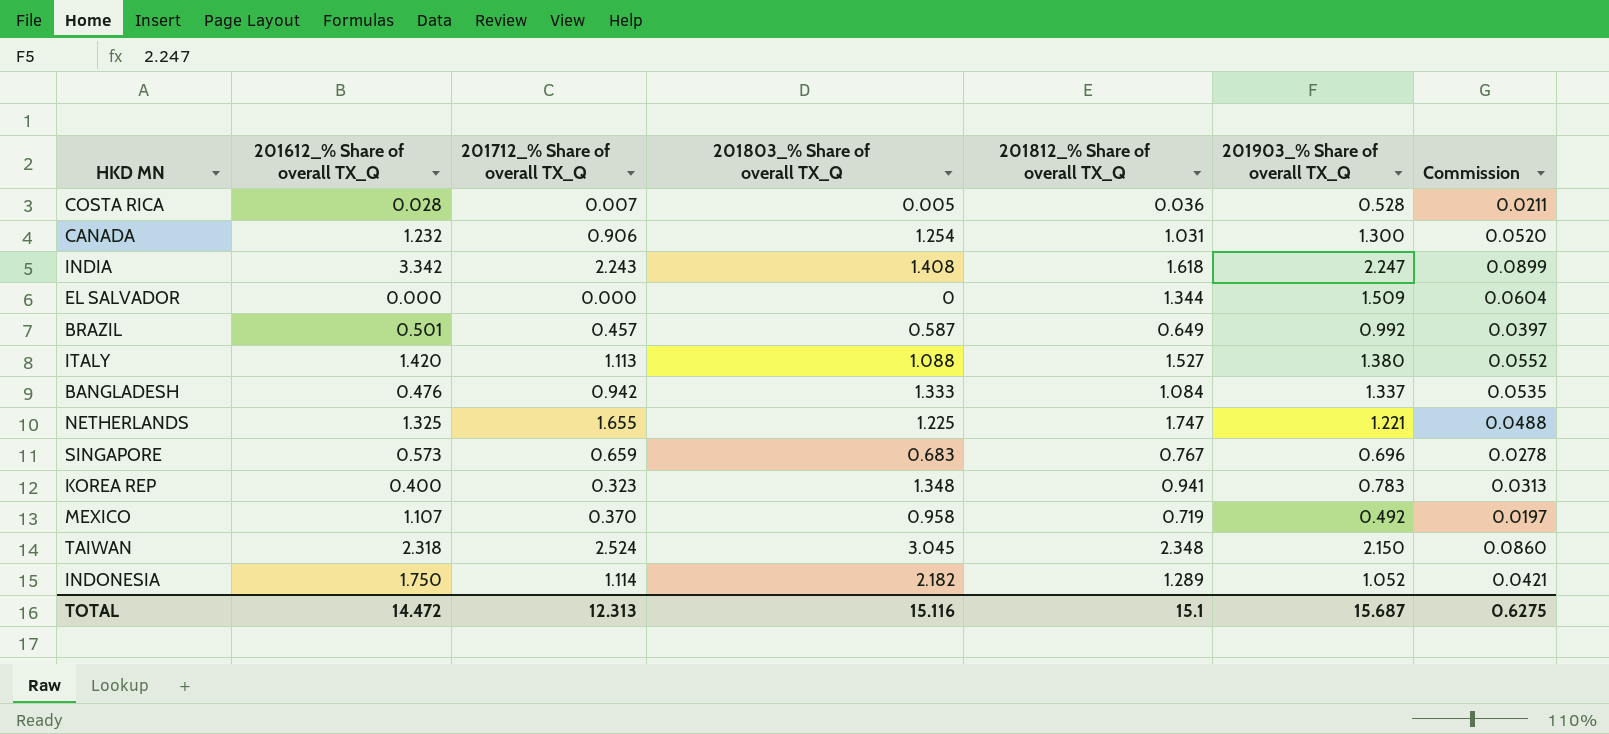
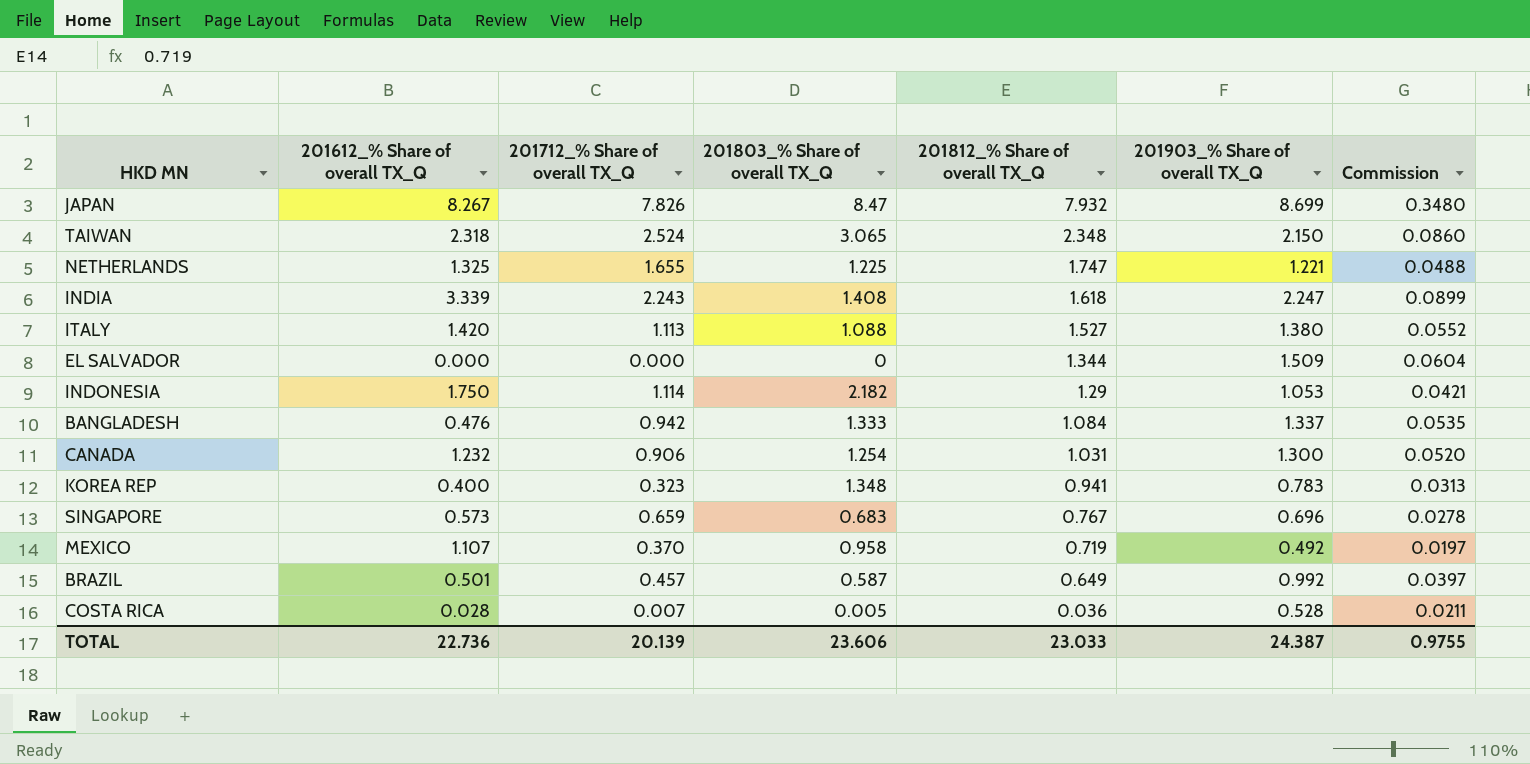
row order: none -> 201812_% Share of overall TX_Q descending
row JAPAN: none -> 8.267 | 7.826 | 8.47 | 7.932 | 8.699 | 0.3480
TAIWAN | 201803_% Share of overall TX_Q: 3.045 -> 3.065
INDIA | 201612_% Share of overall TX_Q: 3.342 -> 3.339
INDONESIA | 201812_% Share of overall TX_Q: 1.289 -> 1.29
INDONESIA | 201903_% Share of overall TX_Q: 1.052 -> 1.053
TOTAL | 201612_% Share of overall TX_Q: 14.472 -> 22.736
TOTAL | 201712_% Share of overall TX_Q: 12.313 -> 20.139
TOTAL | 201803_% Share of overall TX_Q: 15.116 -> 23.606
TOTAL | 201812_% Share of overall TX_Q: 15.1 -> 23.033
TOTAL | 201903_% Share of overall TX_Q: 15.687 -> 24.387
TOTAL | Commission: 0.6275 -> 0.9755

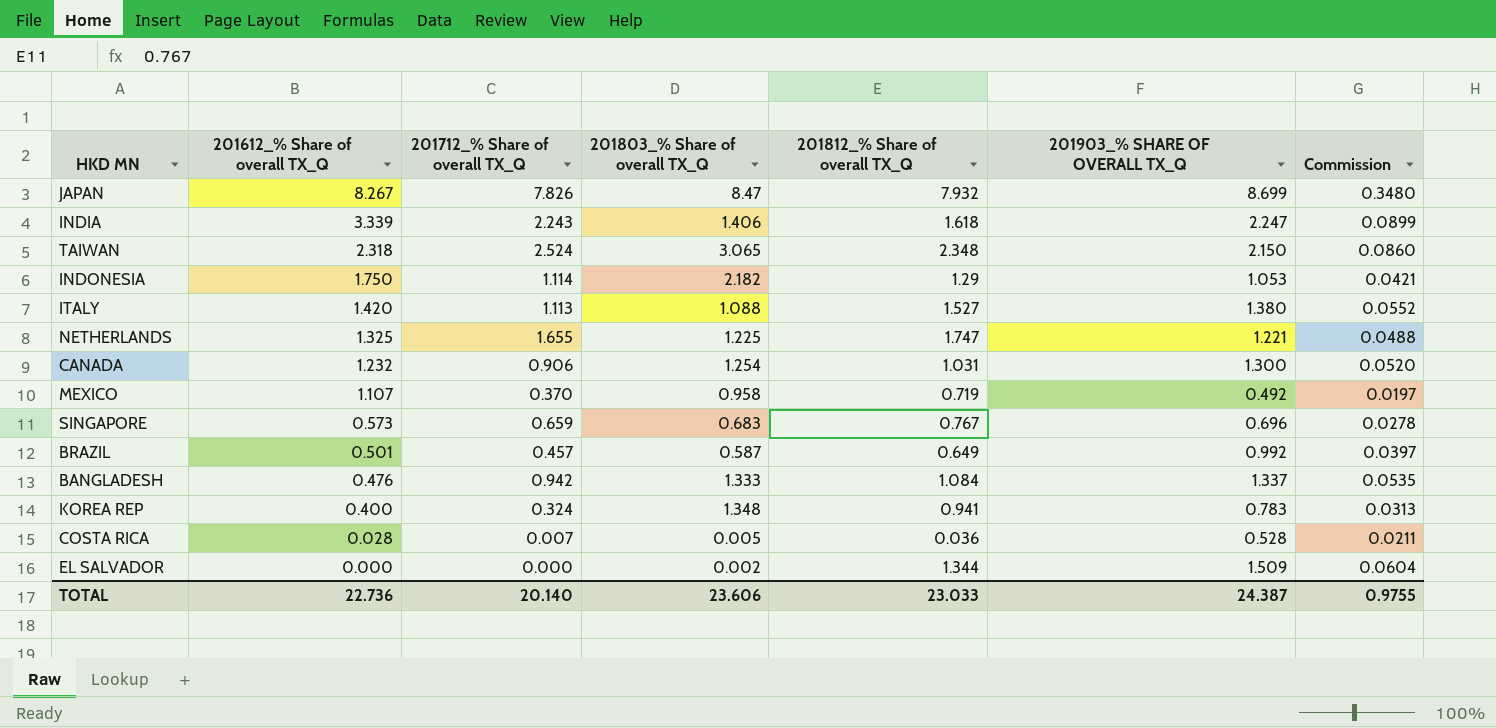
row order: 201812_% Share of overall TX_Q descending -> 201612_% Share of overall TX_Q descending
column name: 201903_% Share of overall TX_Q -> 201903_% SHARE OF OVERALL TX_Q
INDIA | 201803_% Share of overall TX_Q: 1.408 -> 1.406
KOREA REP | 201712_% Share of overall TX_Q: 0.323 -> 0.324
EL SALVADOR | 201803_% Share of overall TX_Q: 0 -> 0.002
TOTAL | 201712_% Share of overall TX_Q: 20.139 -> 20.140

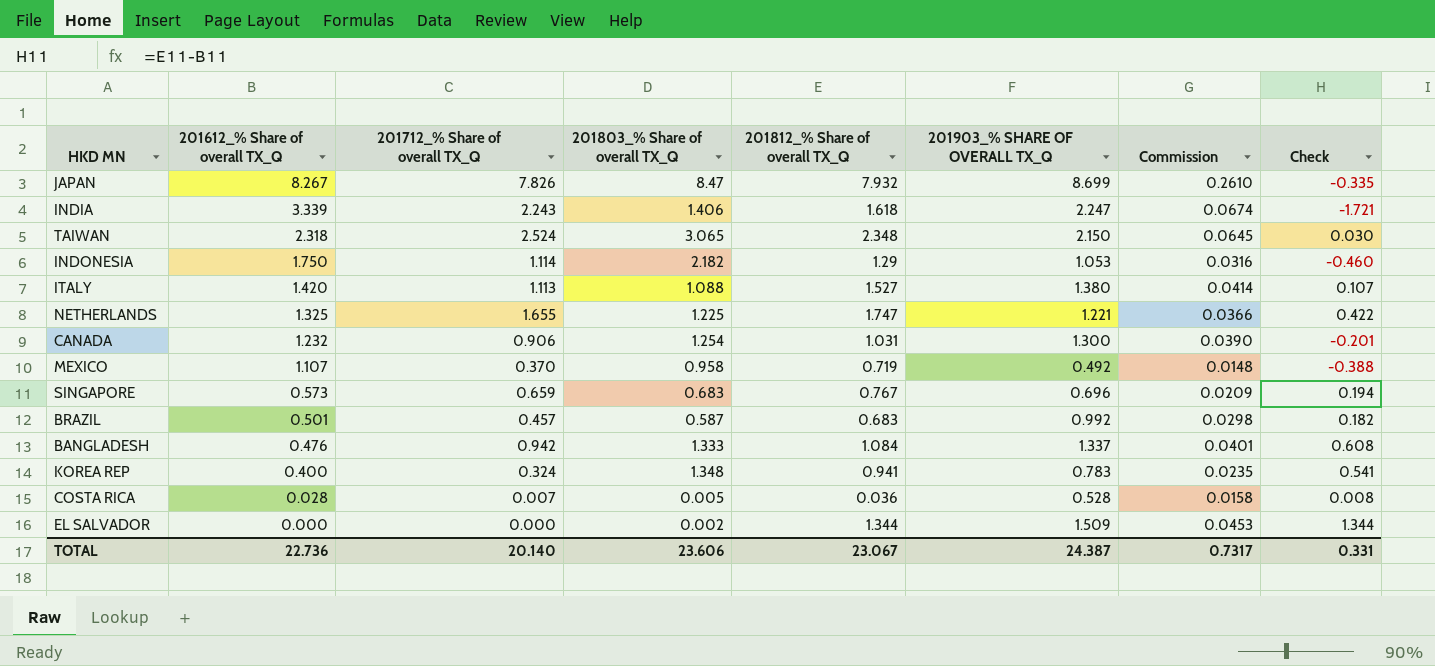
column Commission | formula: [201903_% SHARE OF OVERALL TX_Q] * 0.04 -> [201903_% SHARE OF OVERALL TX_Q] * 0.03
column Check | formula: none -> [201812_% Share of overall TX_Q] - [201612_% Share of overall TX_Q]
BRAZIL | 201812_% Share of overall TX_Q: 0.649 -> 0.683
TOTAL | 201812_% Share of overall TX_Q: 23.033 -> 23.067
TOTAL | Commission: 0.9755 -> 0.7317

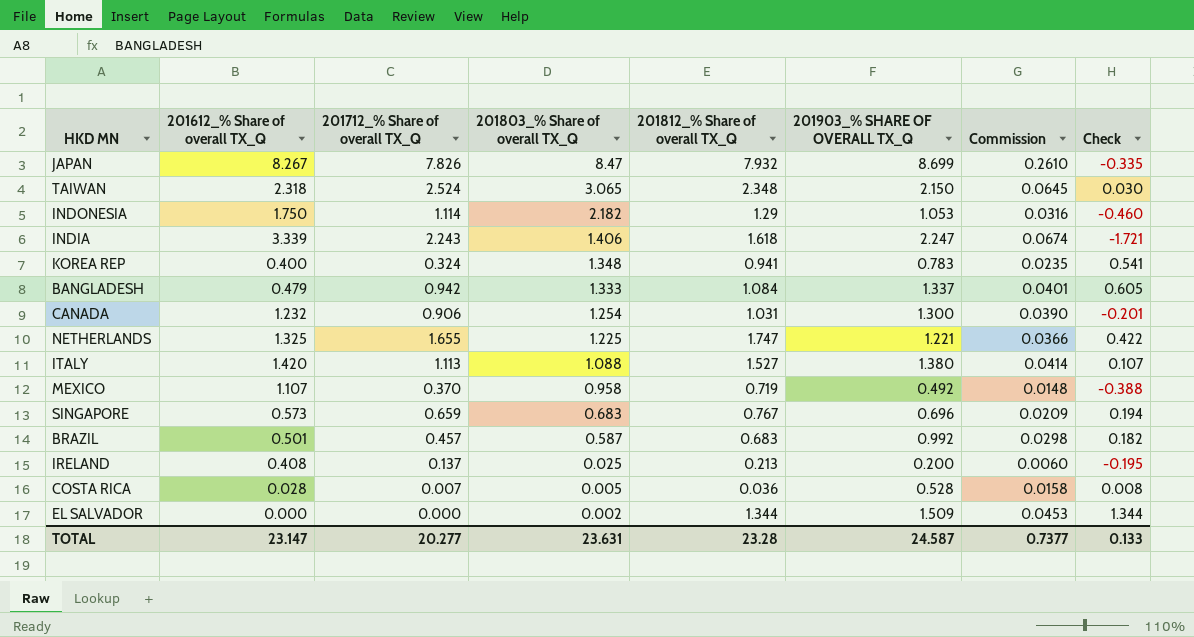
row order: 201612_% Share of overall TX_Q descending -> 201803_% Share of overall TX_Q descending
BANGLADESH | 201612_% Share of overall TX_Q: 0.476 -> 0.479
BANGLADESH | Check: 0.608 -> 0.605
row IRELAND: none -> 0.408 | 0.137 | 0.025 | 0.213 | 0.200 | 0.0060 | -0.195
TOTAL | 201612_% Share of overall TX_Q: 22.736 -> 23.147
TOTAL | 201712_% Share of overall TX_Q: 20.140 -> 20.277
TOTAL | 201803_% Share of overall TX_Q: 23.606 -> 23.631
TOTAL | 201812_% Share of overall TX_Q: 23.067 -> 23.28
TOTAL | 201903_% SHARE OF OVERALL TX_Q: 24.387 -> 24.587
TOTAL | Commission: 0.7317 -> 0.7377
TOTAL | Check: 0.331 -> 0.133

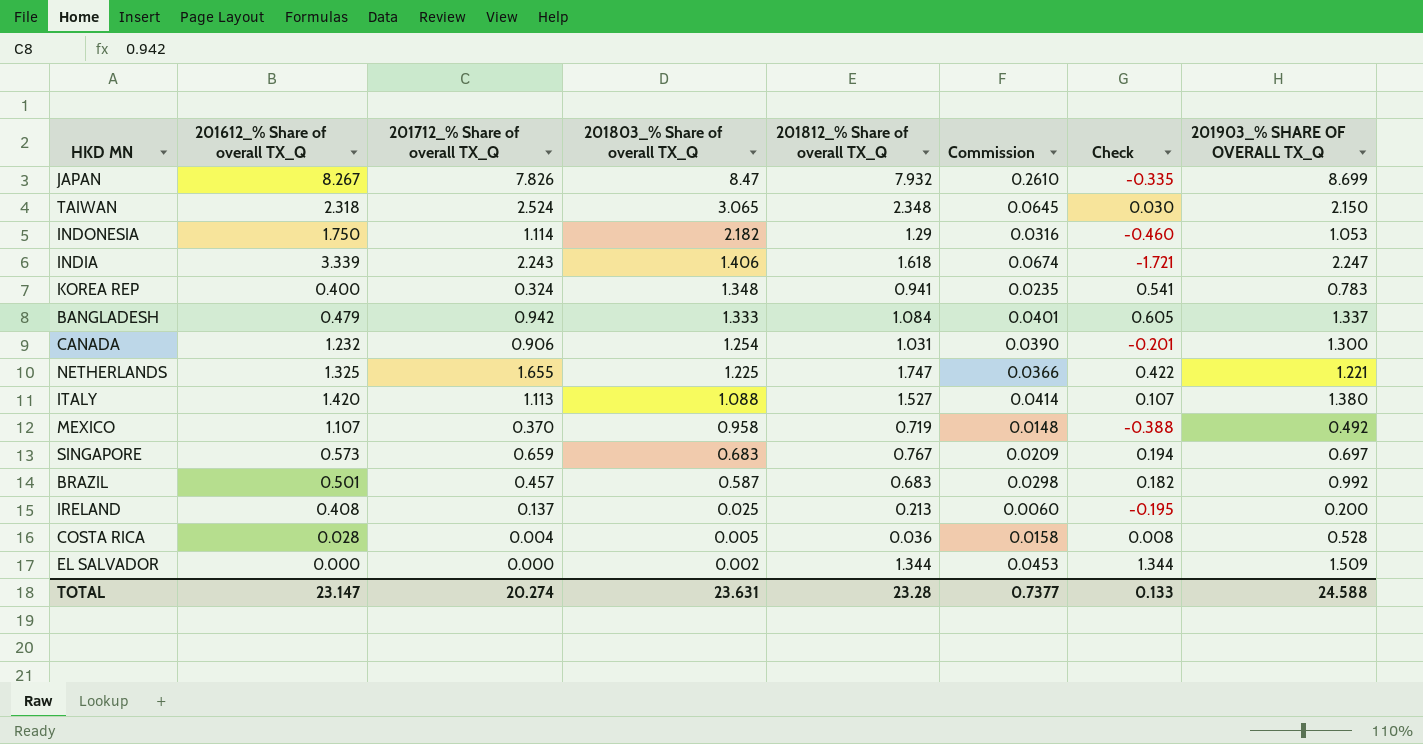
column 201903_% SHARE OF OVERALL TX_Q | position: 6 -> 8
SINGAPORE | 201903_% SHARE OF OVERALL TX_Q: 0.696 -> 0.697
COSTA RICA | 201712_% Share of overall TX_Q: 0.007 -> 0.004
TOTAL | 201712_% Share of overall TX_Q: 20.277 -> 20.274
TOTAL | 201903_% SHARE OF OVERALL TX_Q: 24.587 -> 24.588

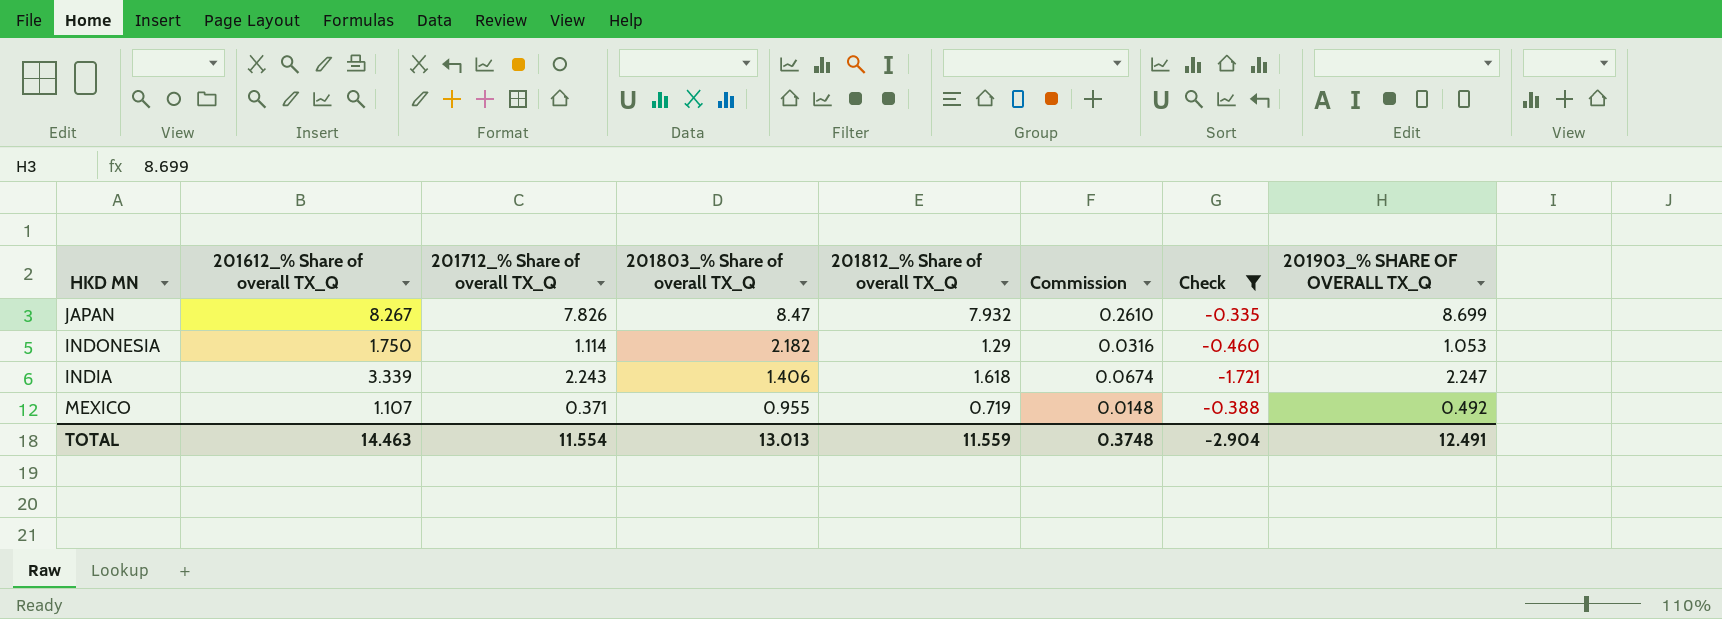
filter: none -> Check <= -0.335
MEXICO | 201712_% Share of overall TX_Q: 0.370 -> 0.371
MEXICO | 201803_% Share of overall TX_Q: 0.958 -> 0.955
TOTAL | 201612_% Share of overall TX_Q: 23.147 -> 14.463
TOTAL | 201712_% Share of overall TX_Q: 20.274 -> 11.554
TOTAL | 201803_% Share of overall TX_Q: 23.631 -> 13.013
TOTAL | 201812_% Share of overall TX_Q: 23.28 -> 11.559
TOTAL | Commission: 0.7377 -> 0.3748
TOTAL | Check: 0.133 -> -2.904
TOTAL | 201903_% SHARE OF OVERALL TX_Q: 24.588 -> 12.491

